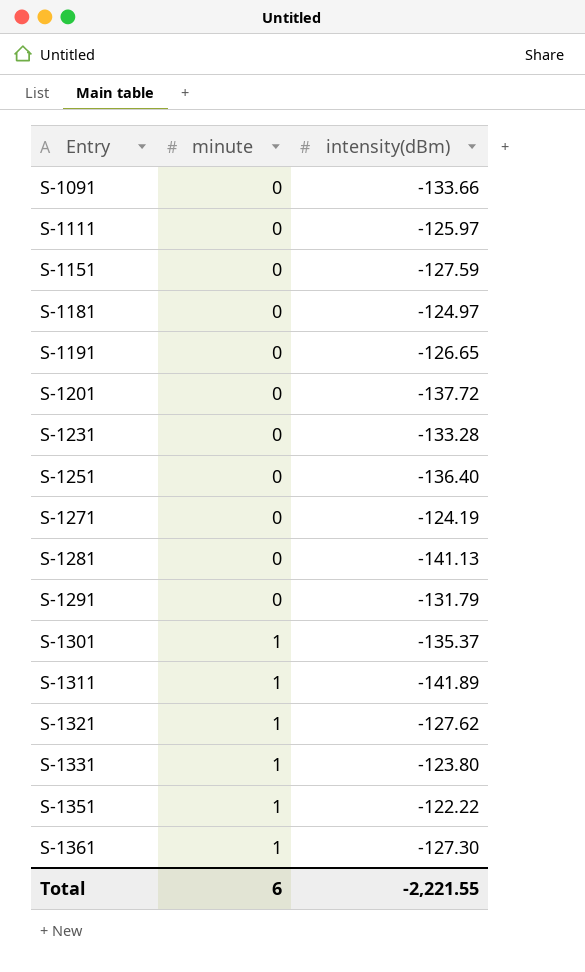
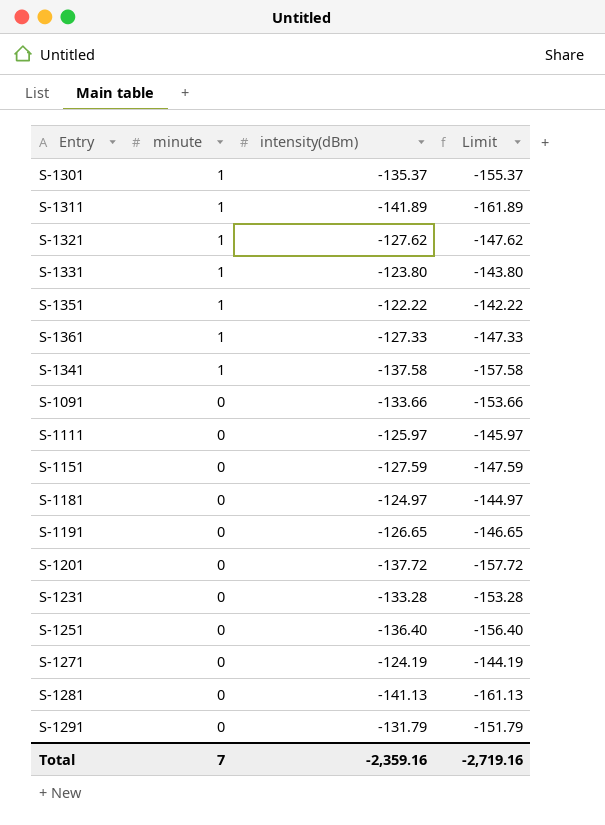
row order: Entry ascending -> minute descending
column Limit | formula: none -> [intensity(dBm)] - 20
S-1361 | intensity(dBm): -127.30 -> -127.33
row S-1341: none -> 1 | -137.58 | -157.58
Total | minute: 6 -> 7
Total | intensity(dBm): -2,221.55 -> -2,359.16

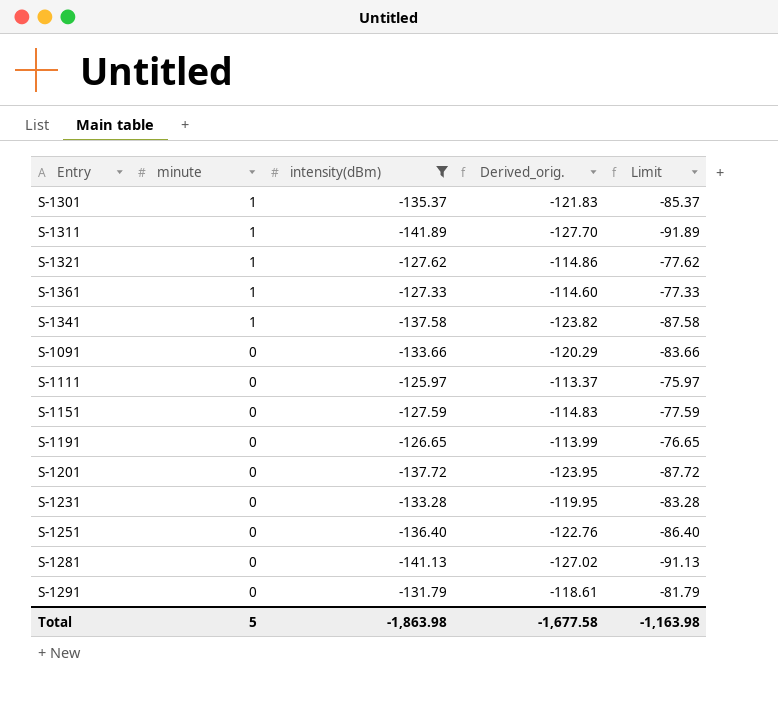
filter: none -> intensity(dBm) <= -125.97
column Derived_orig. | formula: none -> [intensity(dBm)] * 0.9
column Limit | formula: [intensity(dBm)] - 20 -> [intensity(dBm)] + 50
Total | minute: 7 -> 5
Total | intensity(dBm): -2,359.16 -> -1,863.98
Total | Limit: -2,719.16 -> -1,163.98

